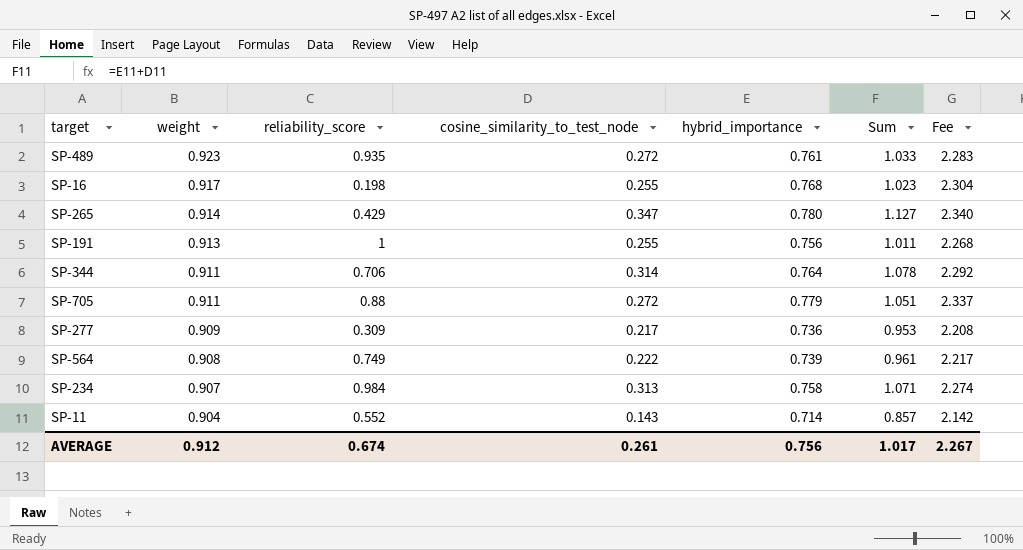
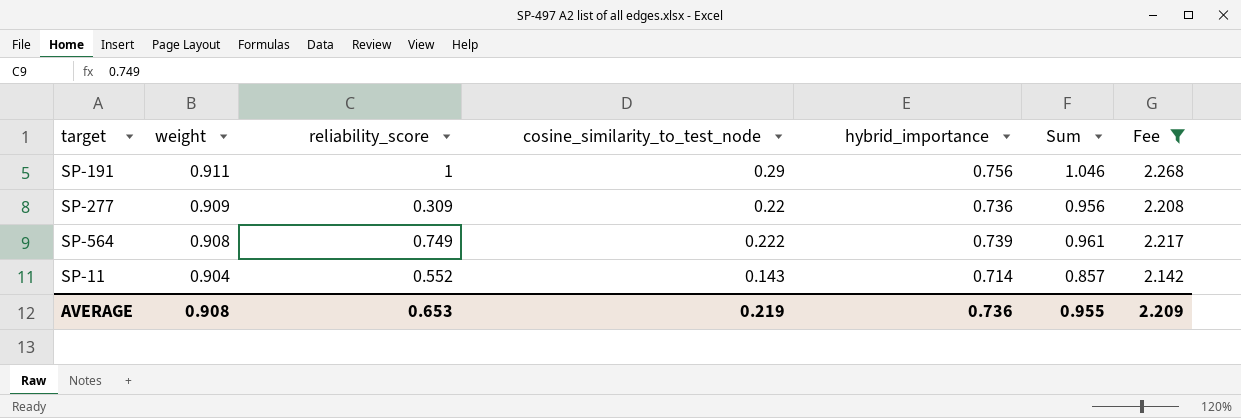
filter: none -> Fee <= 2.268
SP-191 | weight: 0.913 -> 0.911
SP-191 | cosine_similarity_to_test_node: 0.255 -> 0.29
SP-191 | Sum: 1.011 -> 1.046
SP-277 | cosine_similarity_to_test_node: 0.217 -> 0.22
SP-277 | Sum: 0.953 -> 0.956
AVERAGE | weight: 0.912 -> 0.908
AVERAGE | reliability_score: 0.674 -> 0.653
AVERAGE | cosine_similarity_to_test_node: 0.261 -> 0.219
AVERAGE | hybrid_importance: 0.756 -> 0.736
AVERAGE | Sum: 1.017 -> 0.955
AVERAGE | Fee: 2.267 -> 2.209

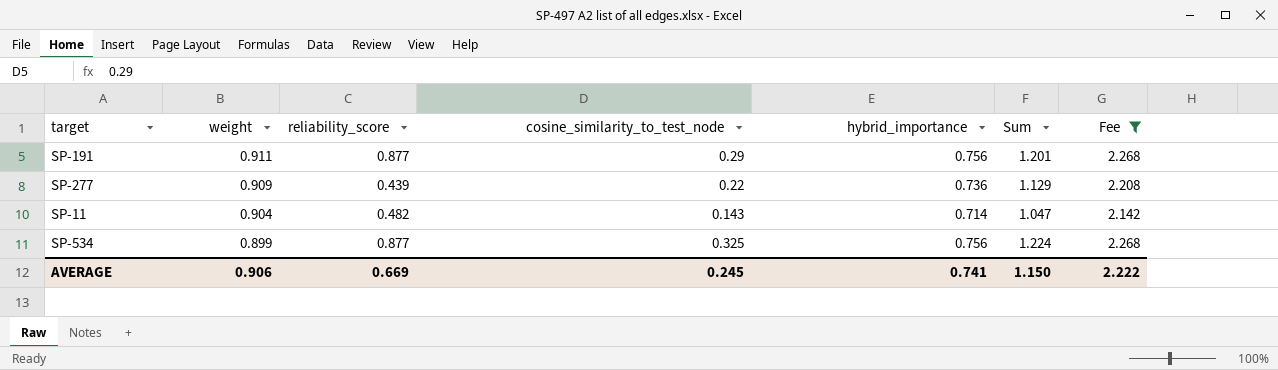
column Sum | formula: [cosine_similarity_to_test_node] + [hybrid_importance] -> [weight] + [cosine_similarity_to_test_node]
row SP-564: 0.908 | 0.749 | 0.222 | 0.739 | 0.961 | 2.217 -> none
SP-191 | reliability_score: 1 -> 0.877
SP-277 | reliability_score: 0.309 -> 0.439
SP-11 | reliability_score: 0.552 -> 0.482
row SP-534: none -> 0.899 | 0.877 | 0.325 | 0.756 | 1.224 | 2.268
AVERAGE | weight: 0.908 -> 0.906
AVERAGE | reliability_score: 0.653 -> 0.669
AVERAGE | cosine_similarity_to_test_node: 0.219 -> 0.245
AVERAGE | hybrid_importance: 0.736 -> 0.741
AVERAGE | Sum: 0.955 -> 1.150
AVERAGE | Fee: 2.209 -> 2.222

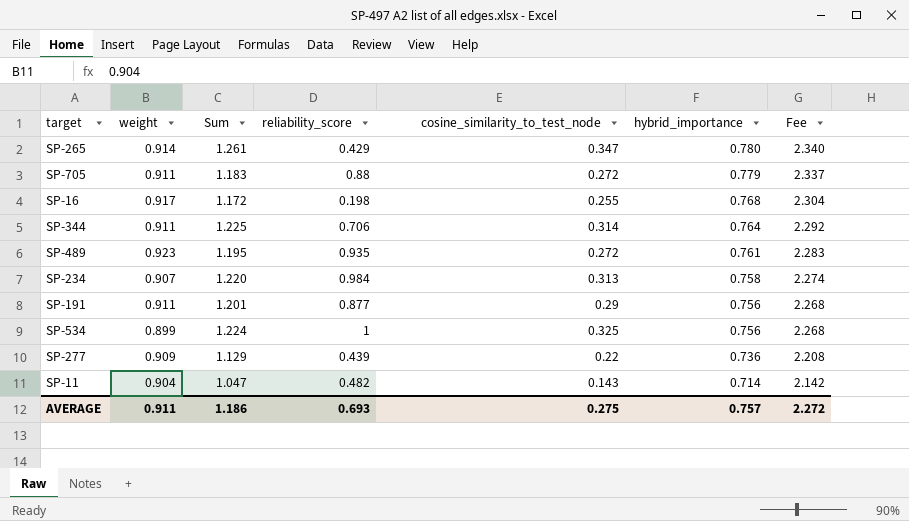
filter: Fee <= 2.268 -> none
row order: weight descending -> hybrid_importance descending
column Sum | position: 6 -> 3
SP-534 | reliability_score: 0.877 -> 1
AVERAGE | weight: 0.906 -> 0.911
AVERAGE | Sum: 1.150 -> 1.186
AVERAGE | reliability_score: 0.669 -> 0.693
AVERAGE | cosine_similarity_to_test_node: 0.245 -> 0.275
AVERAGE | hybrid_importance: 0.741 -> 0.757
AVERAGE | Fee: 2.222 -> 2.272

